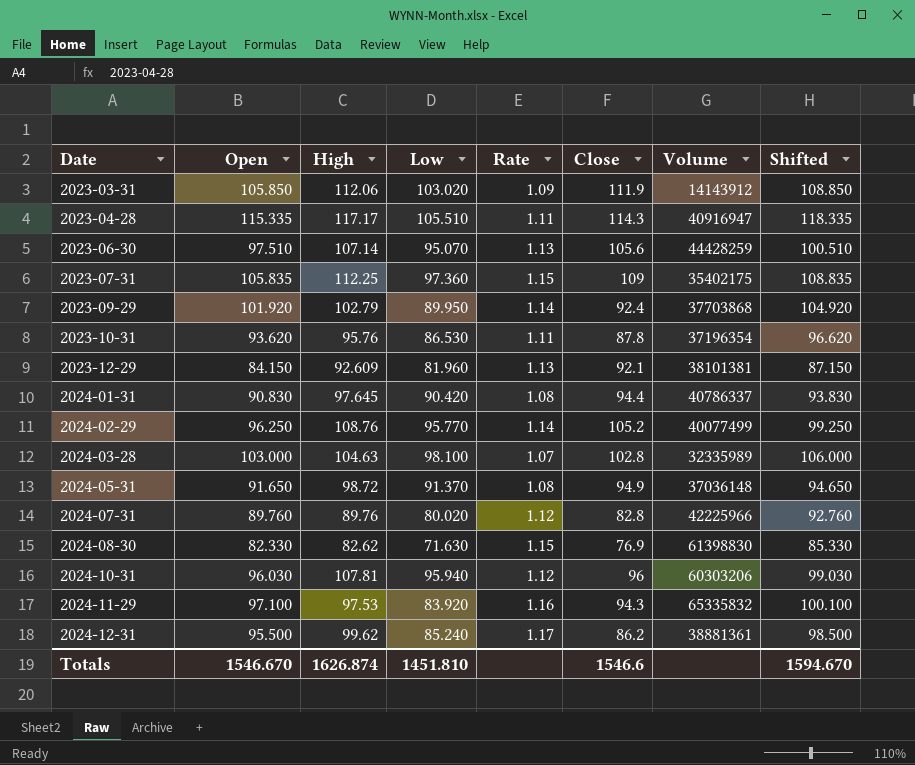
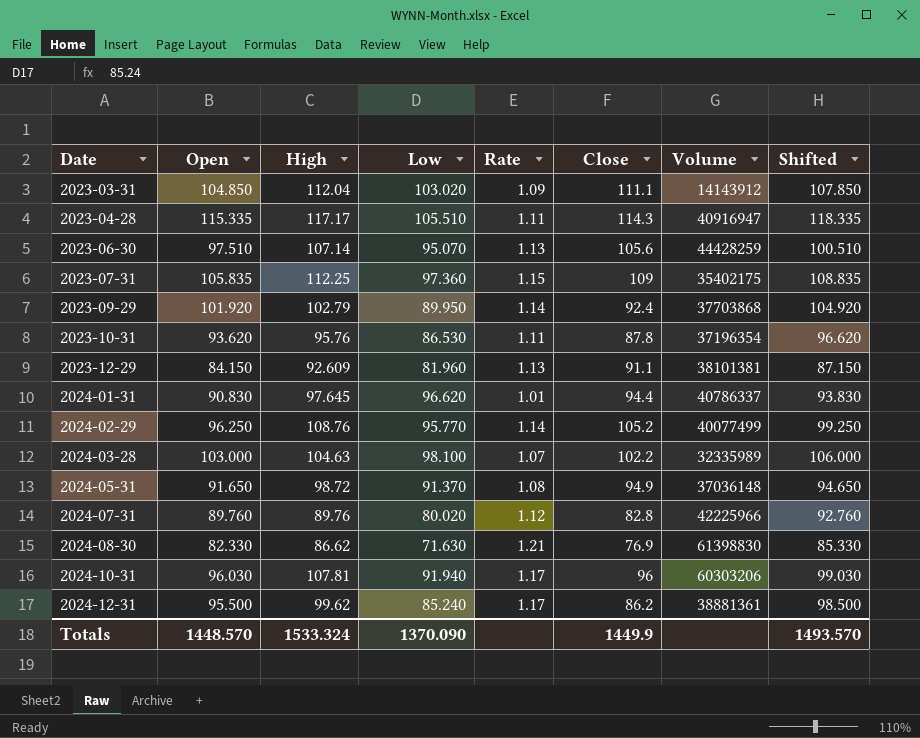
row 2024-11-29: 97.100 | 97.53 | 83.920 | 1.16 | 94.3 | 65335832 | 100.100 -> none
2023-03-31 | Open: 105.850 -> 104.850
2023-03-31 | High: 112.06 -> 112.04
2023-03-31 | Close: 111.9 -> 111.1
2023-03-31 | Shifted: 108.850 -> 107.850
2023-12-29 | Close: 92.1 -> 91.1
2024-01-31 | Low: 90.420 -> 96.620
2024-01-31 | Rate: 1.08 -> 1.01
2024-03-28 | Close: 102.8 -> 102.2
2024-08-30 | High: 82.62 -> 86.62
2024-08-30 | Rate: 1.15 -> 1.21
2024-10-31 | Low: 95.940 -> 91.940
2024-10-31 | Rate: 1.12 -> 1.17
Totals | Open: 1546.670 -> 1448.570
Totals | High: 1626.874 -> 1533.324
Totals | Low: 1451.810 -> 1370.090
Totals | Close: 1546.6 -> 1449.9
Totals | Shifted: 1594.670 -> 1493.570

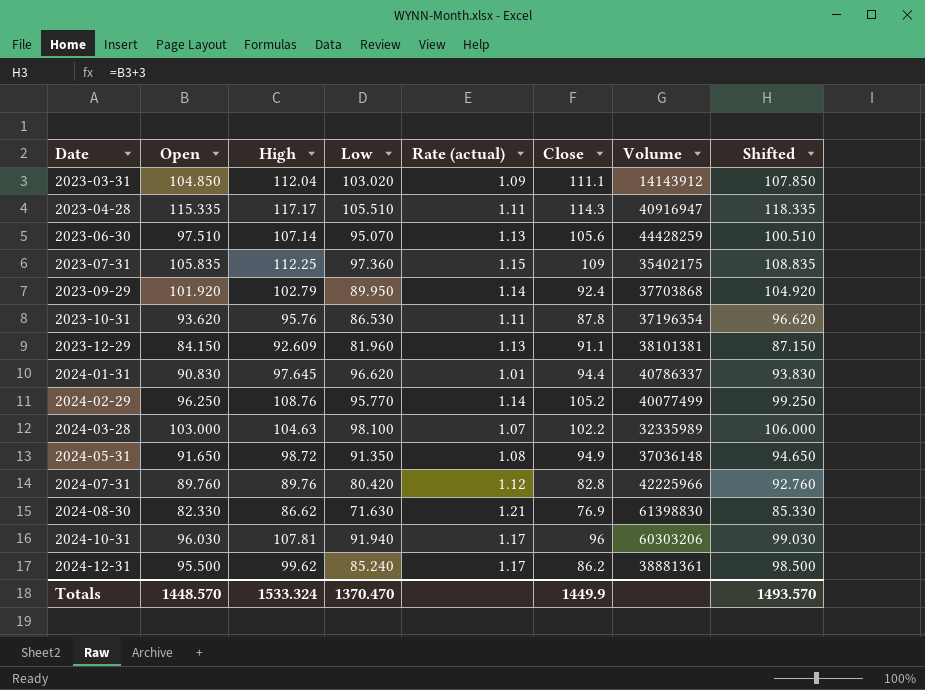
column name: Rate -> Rate (actual)
2024-05-31 | Low: 91.370 -> 91.350
2024-07-31 | Low: 80.020 -> 80.420
Totals | Low: 1370.090 -> 1370.470

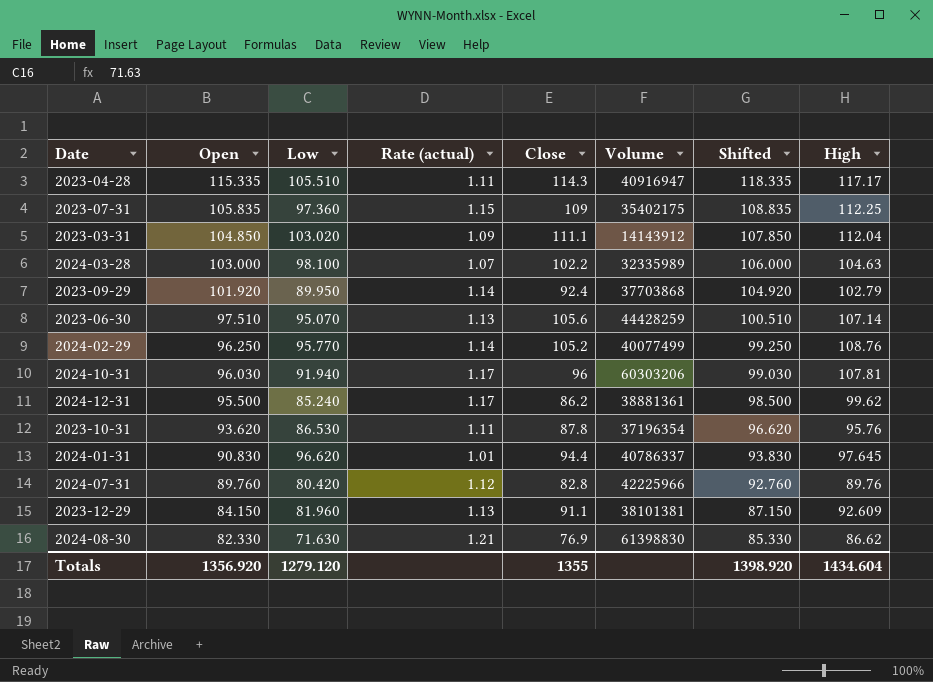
row order: Date ascending -> Open descending
column High | position: 3 -> 8
row 2024-05-31: 91.650 | 98.72 | 91.350 | 1.08 | 94.9 | 37036148 | 94.650 -> none
Totals | Open: 1448.570 -> 1356.920
Totals | Low: 1370.470 -> 1279.120
Totals | Close: 1449.9 -> 1355
Totals | Shifted: 1493.570 -> 1398.920
Totals | High: 1533.324 -> 1434.604

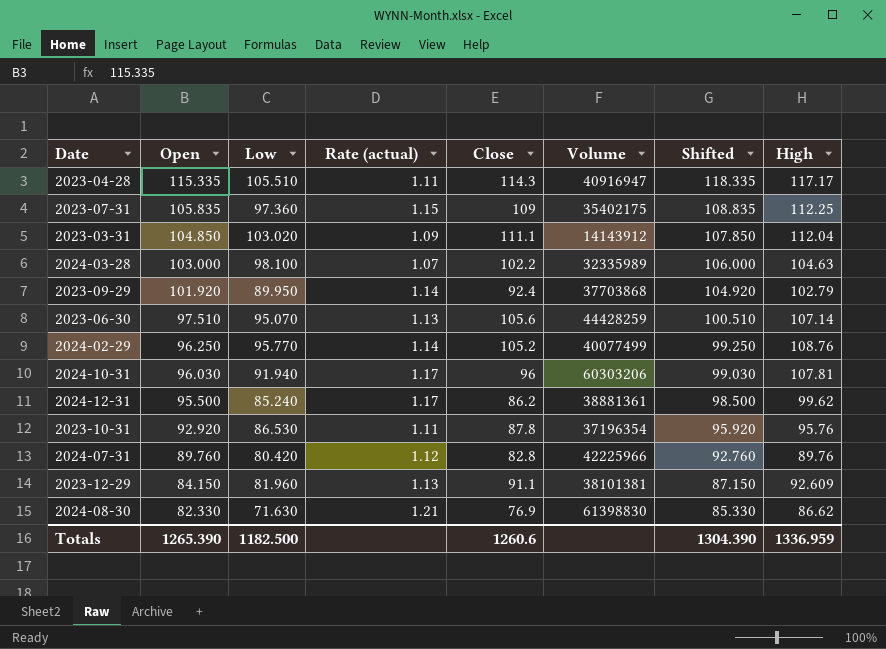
row 2024-01-31: 90.830 | 96.620 | 1.01 | 94.4 | 40786337 | 93.830 | 97.645 -> none
2023-10-31 | Open: 93.620 -> 92.920
2023-10-31 | Shifted: 96.620 -> 95.920
Totals | Open: 1356.920 -> 1265.390
Totals | Low: 1279.120 -> 1182.500
Totals | Close: 1355 -> 1260.6
Totals | Shifted: 1398.920 -> 1304.390
Totals | High: 1434.604 -> 1336.959

